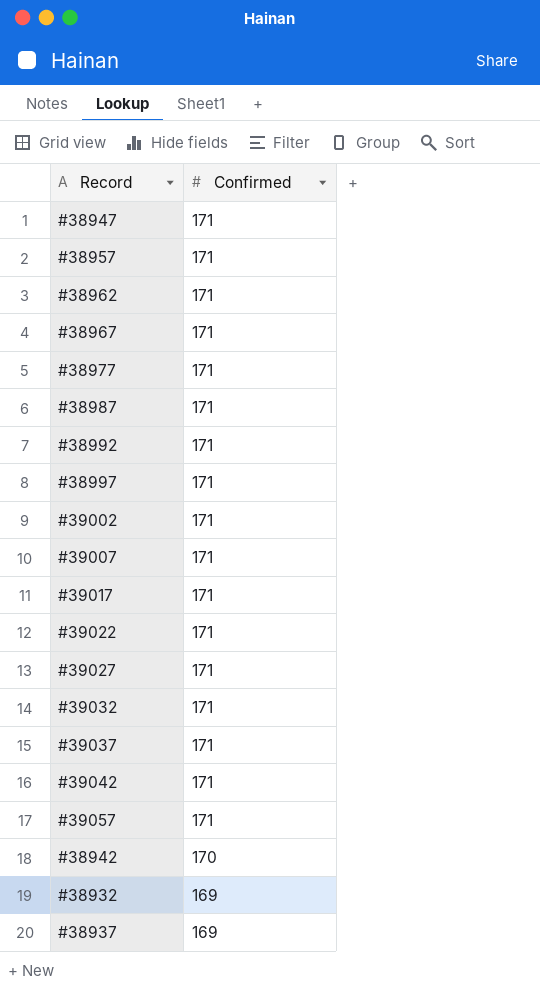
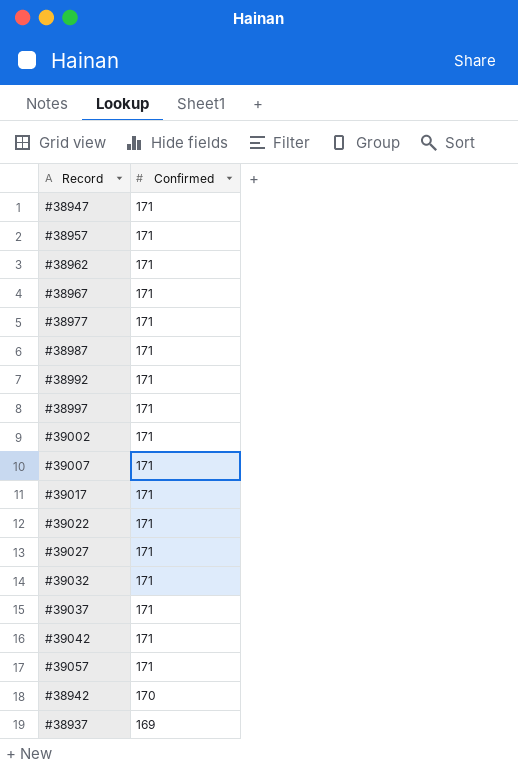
row #38932: 169 -> none

